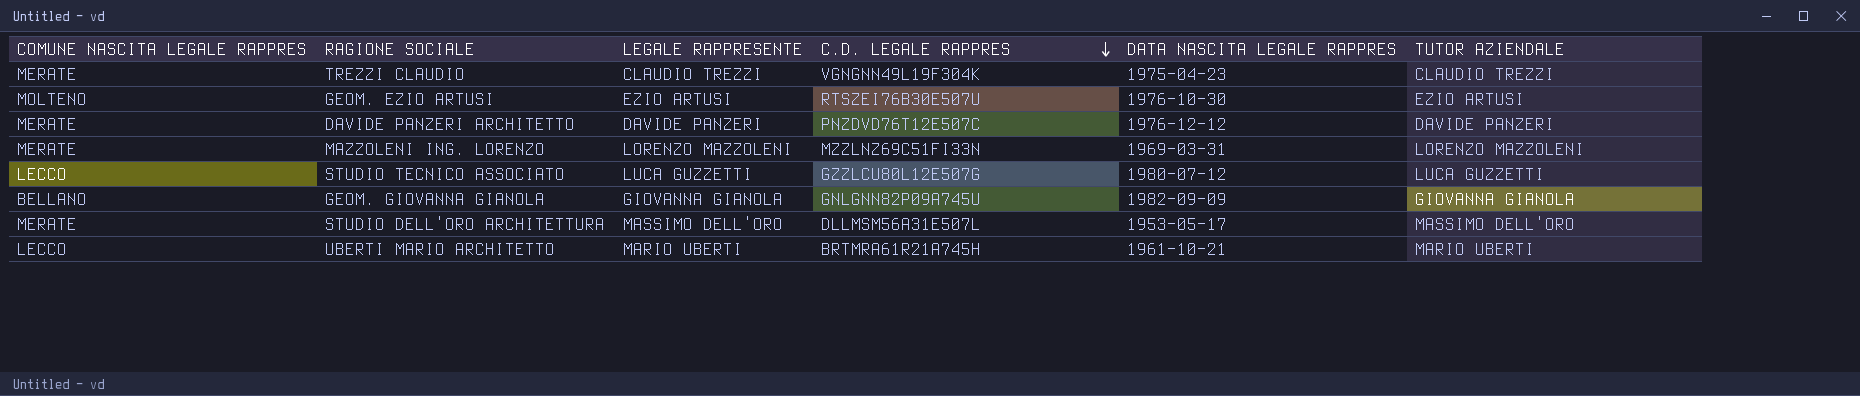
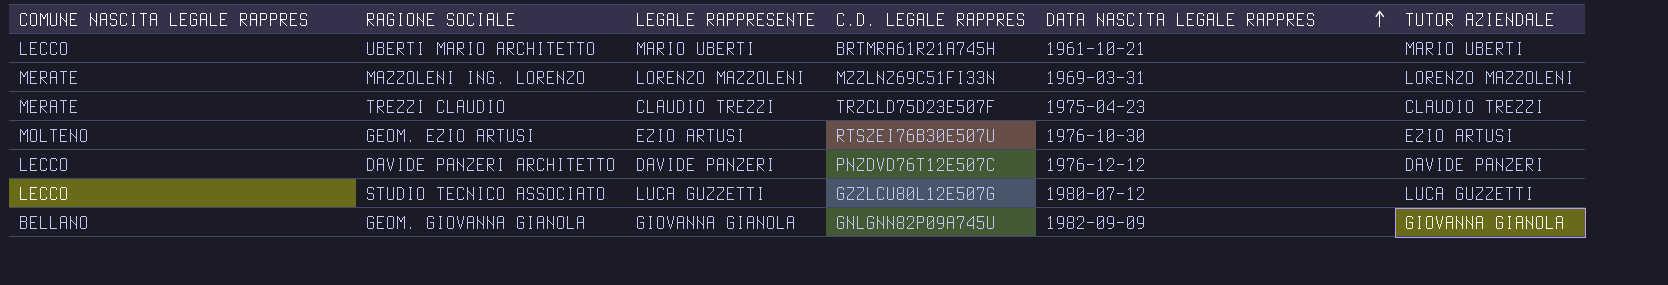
row order: C.D. LEGALE RAPPRES descending -> DATA NASCITA LEGALE RAPPRES ascending
row STUDIO DELL'ORO ARCHITETTURA: MERATE | MASSIMO DELL'ORO | DLLMSM56A31E507L | 1953-05-17 | MASSIMO DELL'ORO -> none
TREZZI CLAUDIO | C.D. LEGALE RAPPRES: VGNGNN49L19F304K -> TRZCLD75D23E507F
DAVIDE PANZERI ARCHITETTO | COMUNE NASCITA LEGALE RAPPRES: MERATE -> LECCO

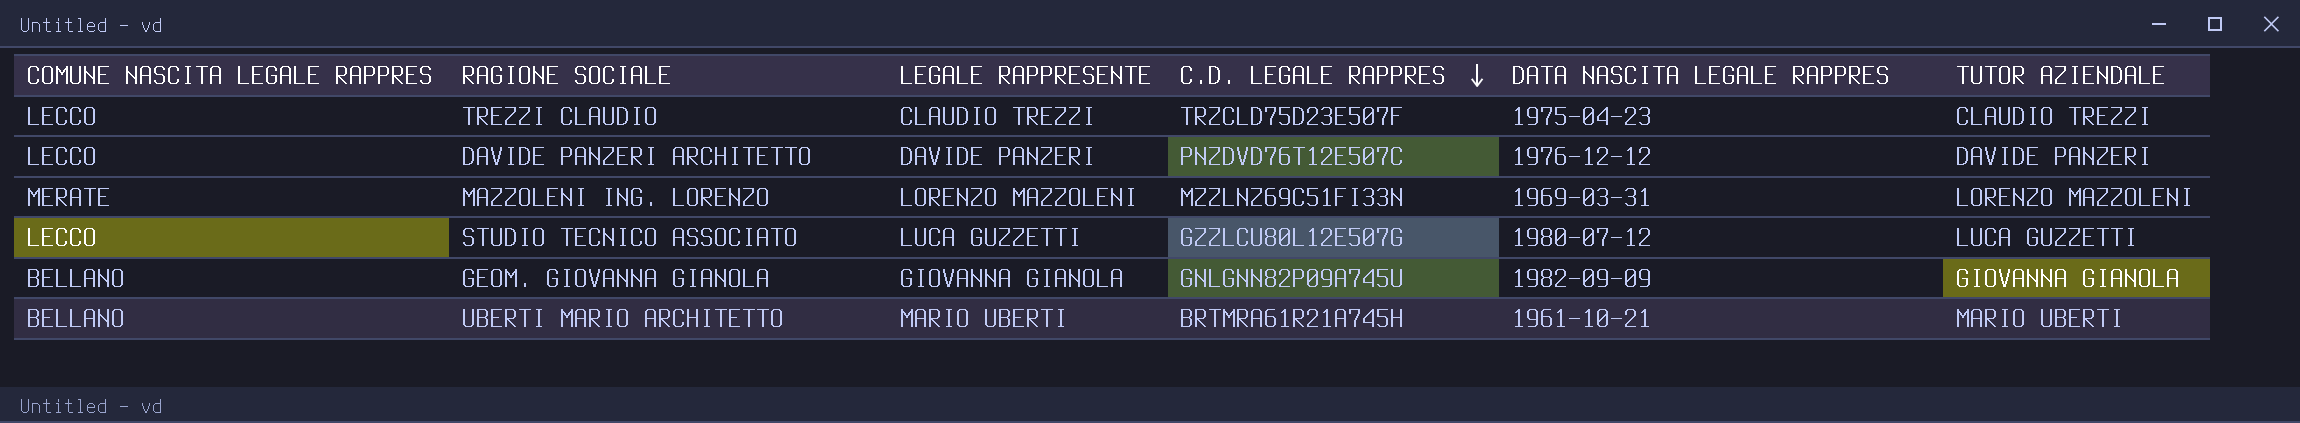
row order: DATA NASCITA LEGALE RAPPRES ascending -> C.D. LEGALE RAPPRES descending
row GEOM. EZIO ARTUSI: MOLTENO | EZIO ARTUSI | RTSZEI76B30E507U | 1976-10-30 | EZIO ARTUSI -> none
TREZZI CLAUDIO | COMUNE NASCITA LEGALE RAPPRES: MERATE -> LECCO
UBERTI MARIO ARCHITETTO | COMUNE NASCITA LEGALE RAPPRES: LECCO -> BELLANO

